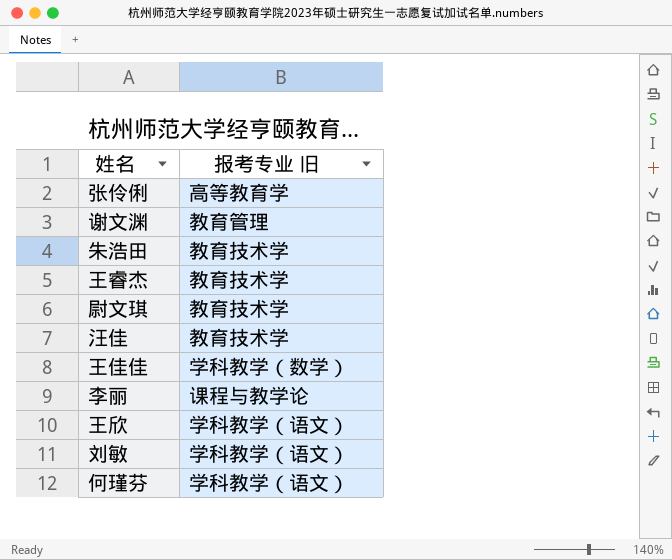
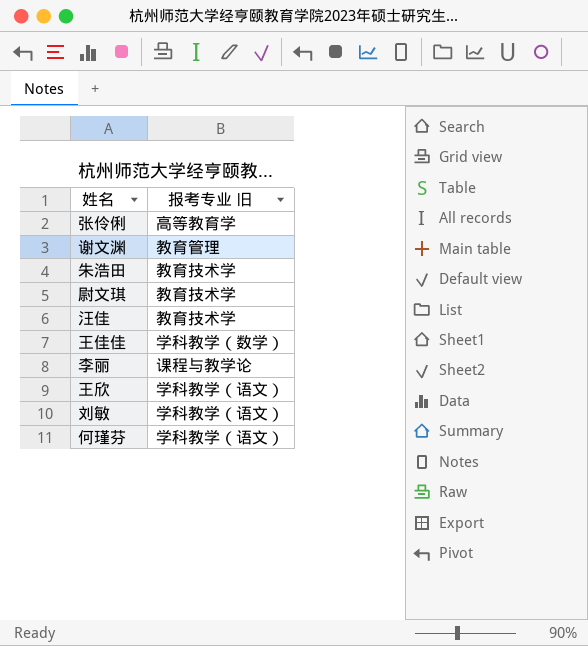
row 王睿杰: 教育技术学 -> none

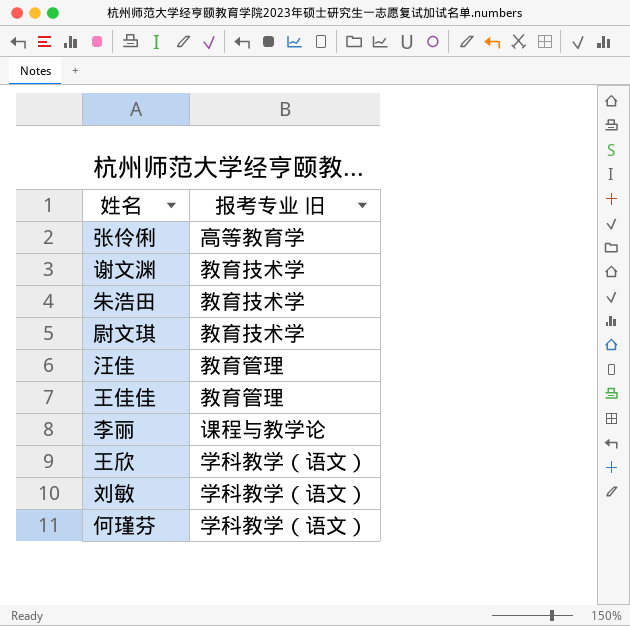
谢文渊 | 报考专业 旧: 教育管理 -> 教育技术学
汪佳 | 报考专业 旧: 教育技术学 -> 教育管理
王佳佳 | 报考专业 旧: 学科教学（数学） -> 教育管理

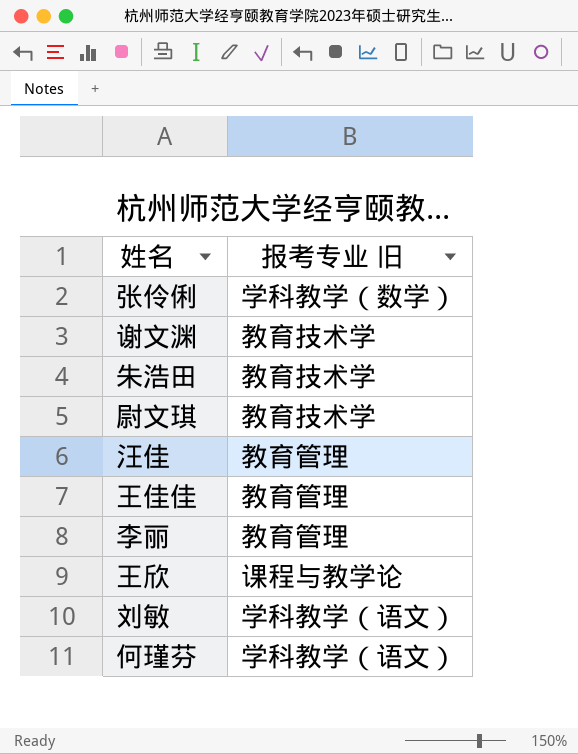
张伶俐 | 报考专业 旧: 高等教育学 -> 学科教学（数学）
李丽 | 报考专业 旧: 课程与教学论 -> 教育管理
王欣 | 报考专业 旧: 学科教学（语文） -> 课程与教学论

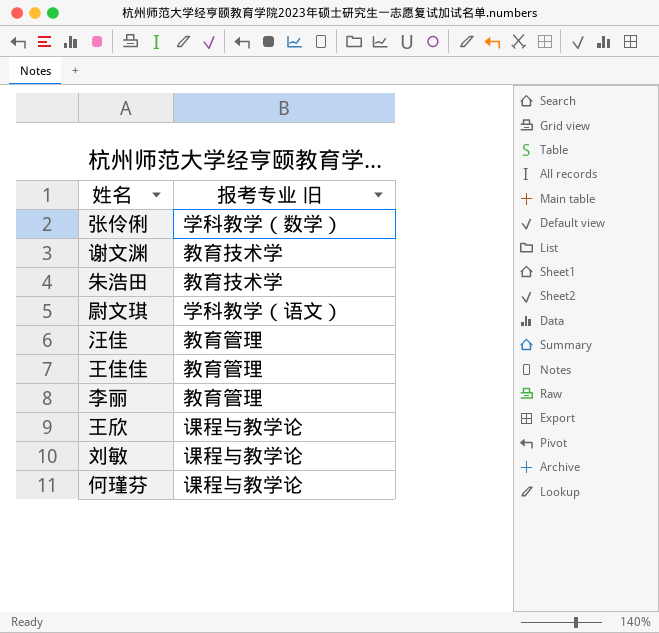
尉文琪 | 报考专业 旧: 教育技术学 -> 学科教学（语文）
刘敏 | 报考专业 旧: 学科教学（语文） -> 课程与教学论
何瑾芬 | 报考专业 旧: 学科教学（语文） -> 课程与教学论

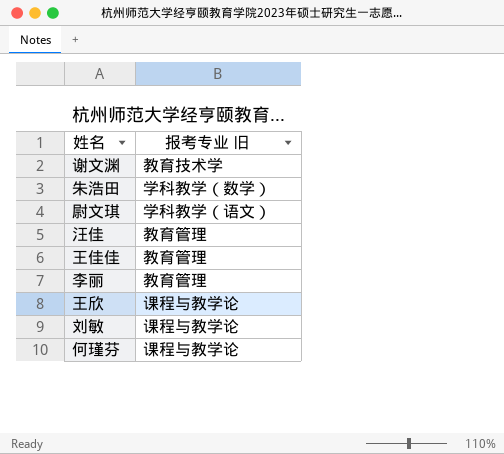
row 张伶俐: 学科教学（数学） -> none
朱浩田 | 报考专业 旧: 教育技术学 -> 学科教学（数学）

